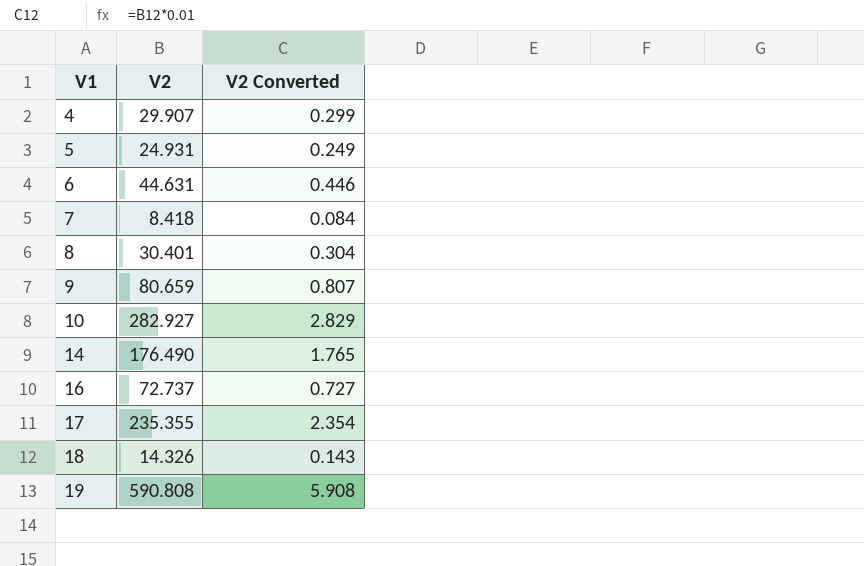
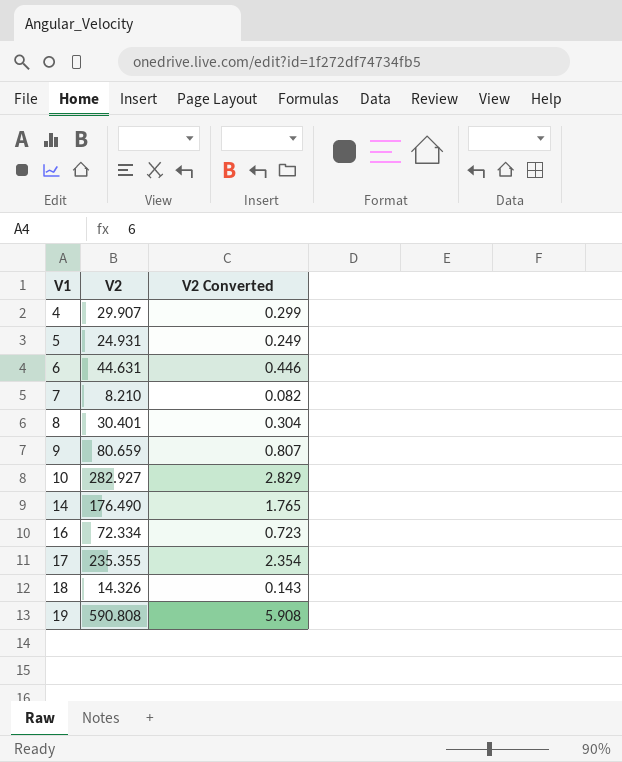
7 | V2: 8.418 -> 8.210
7 | V2 Converted: 0.084 -> 0.082
16 | V2: 72.737 -> 72.334
16 | V2 Converted: 0.727 -> 0.723

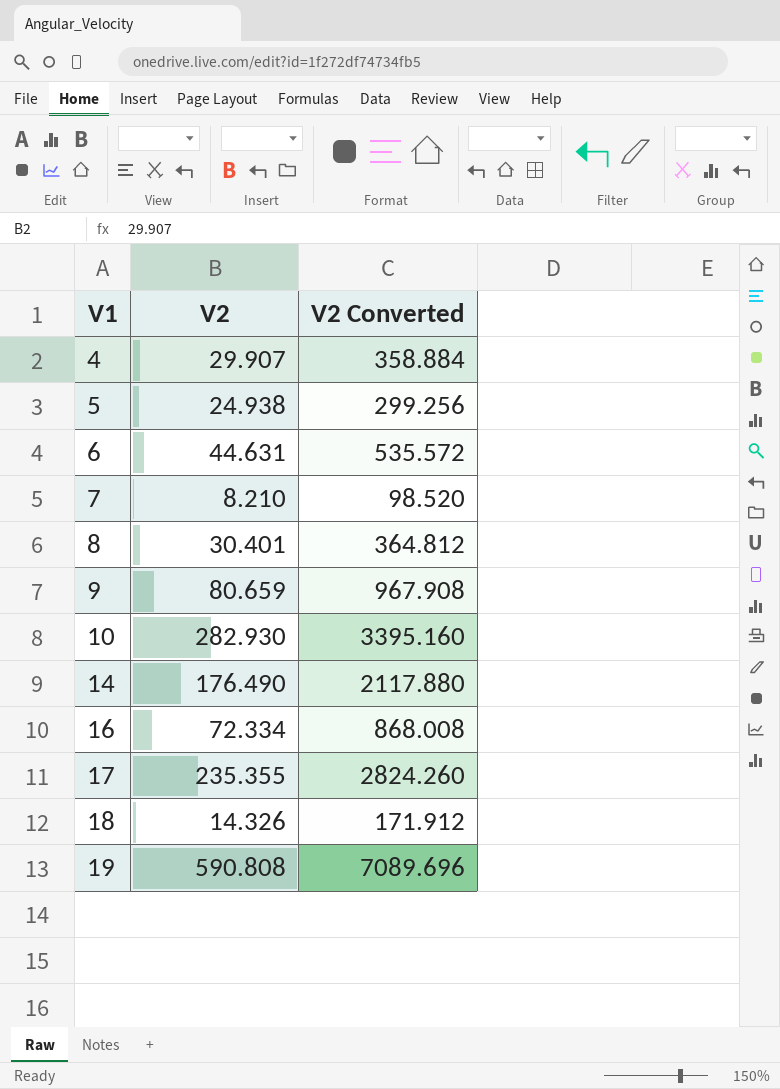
column V2 Converted | formula: [V2] * 0.01 -> [V2] * 12
5 | V2: 24.931 -> 24.938
10 | V2: 282.927 -> 282.930

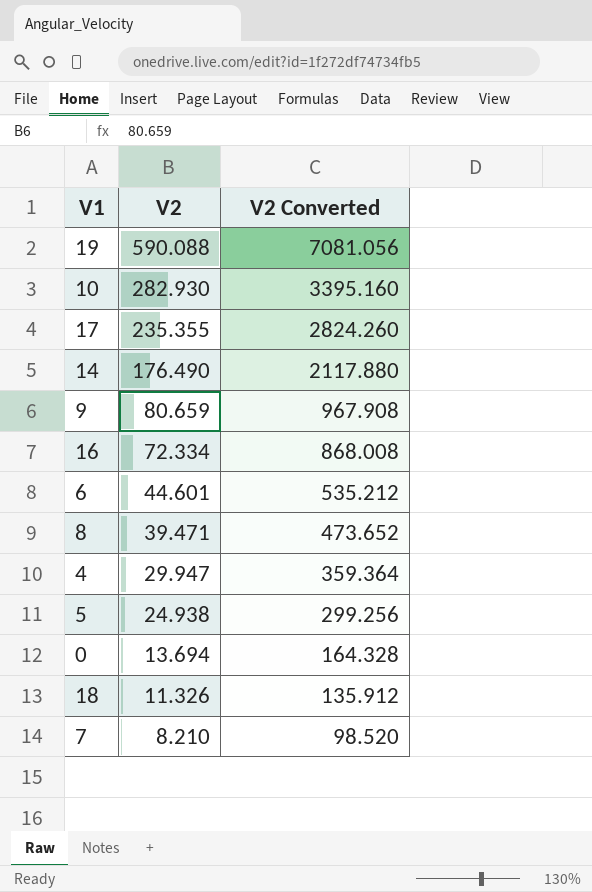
row order: V1 ascending -> V2 descending
19 | V2: 590.808 -> 590.088
19 | V2 Converted: 7089.696 -> 7081.056
6 | V2: 44.631 -> 44.601
6 | V2 Converted: 535.572 -> 535.212
8 | V2: 30.401 -> 39.471
8 | V2 Converted: 364.812 -> 473.652
4 | V2: 29.907 -> 29.947
4 | V2 Converted: 358.884 -> 359.364
row 0: none -> 13.694 | 164.328
18 | V2: 14.326 -> 11.326
18 | V2 Converted: 171.912 -> 135.912

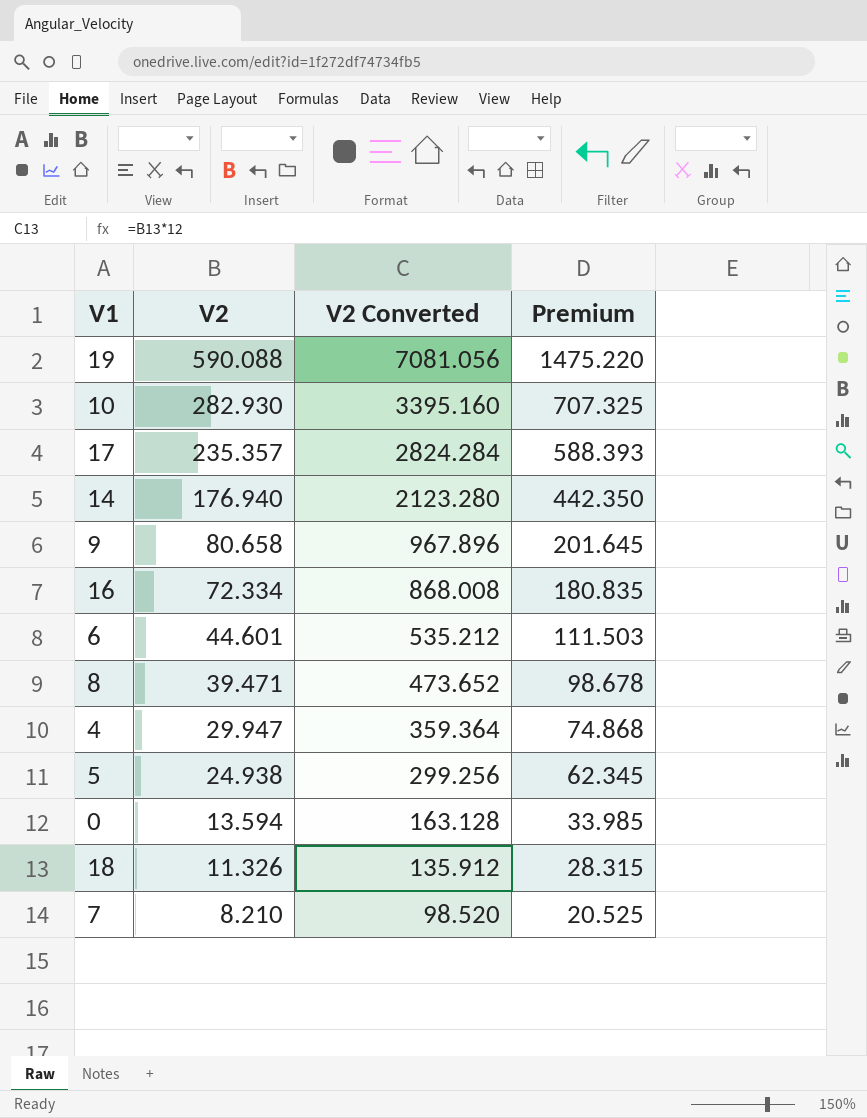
column Premium | formula: none -> [V2] * 2.5
17 | V2: 235.355 -> 235.357
17 | V2 Converted: 2824.260 -> 2824.284
14 | V2: 176.490 -> 176.940
14 | V2 Converted: 2117.880 -> 2123.280
9 | V2: 80.659 -> 80.658
9 | V2 Converted: 967.908 -> 967.896
0 | V2: 13.694 -> 13.594
0 | V2 Converted: 164.328 -> 163.128

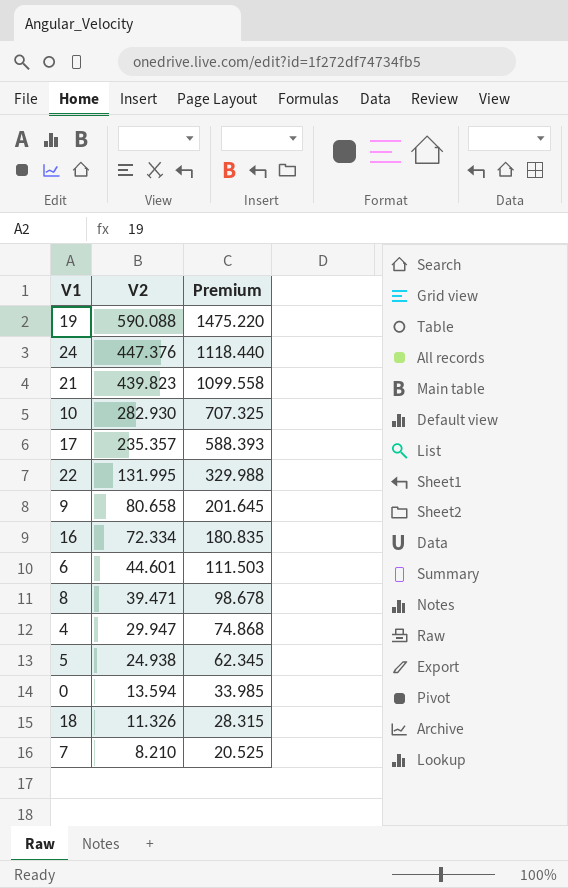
column V2 Converted | formula: [V2] * 12 -> none
row 14: 176.940 | 2123.280 | 442.350 -> none
row 24: none -> 447.376 | 1118.440
row 21: none -> 439.823 | 1099.558
row 22: none -> 131.995 | 329.988

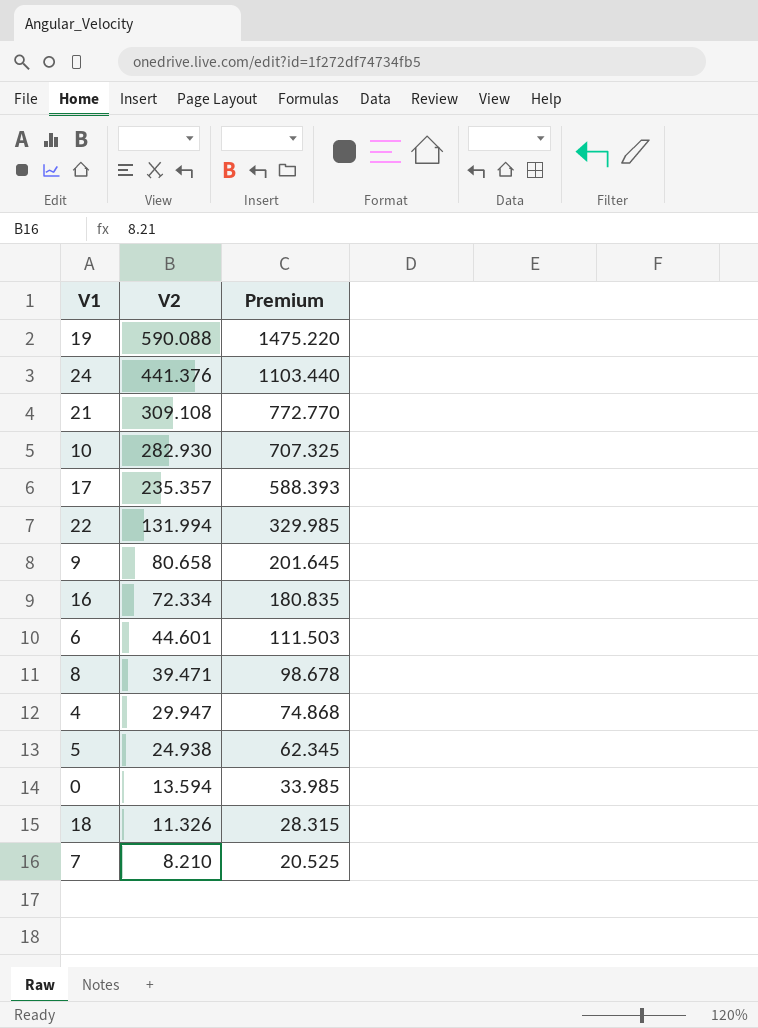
24 | V2: 447.376 -> 441.376
24 | Premium: 1118.440 -> 1103.440
21 | V2: 439.823 -> 309.108
21 | Premium: 1099.558 -> 772.770
22 | V2: 131.995 -> 131.994
22 | Premium: 329.988 -> 329.985

